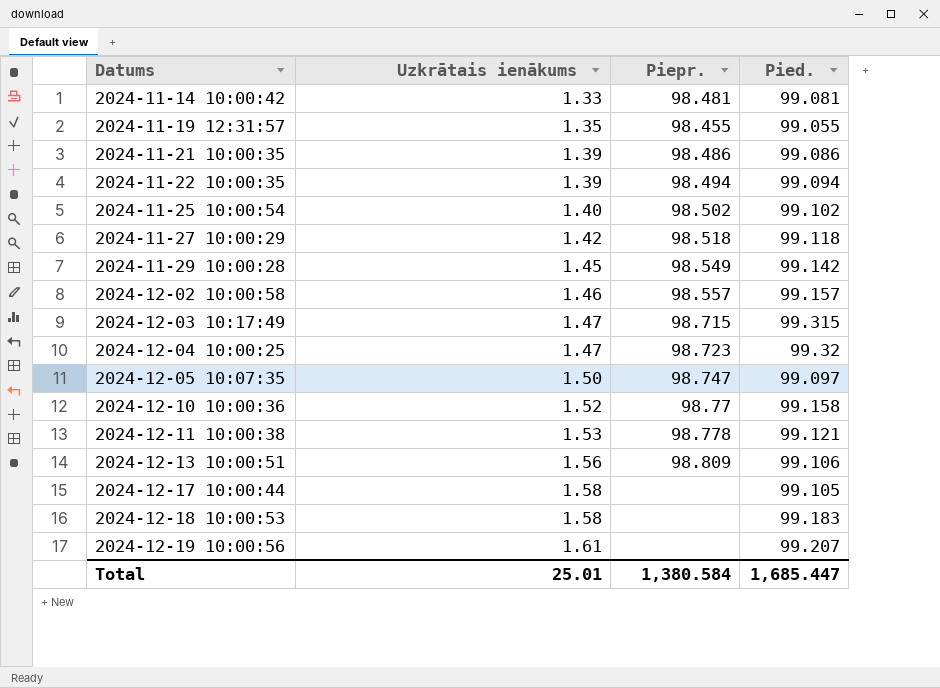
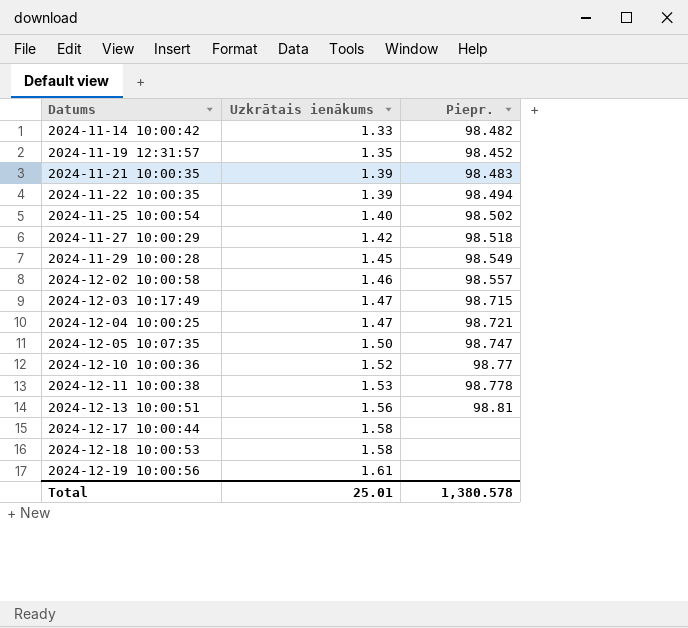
column Pied. | position: 4 -> none
2024-11-14 10:00:42 | Piepr.: 98.481 -> 98.482
2024-11-19 12:31:57 | Piepr.: 98.455 -> 98.452
2024-11-21 10:00:35 | Piepr.: 98.486 -> 98.483
2024-12-04 10:00:25 | Piepr.: 98.723 -> 98.721
2024-12-13 10:00:51 | Piepr.: 98.809 -> 98.81
Total | Piepr.: 1,380.584 -> 1,380.578

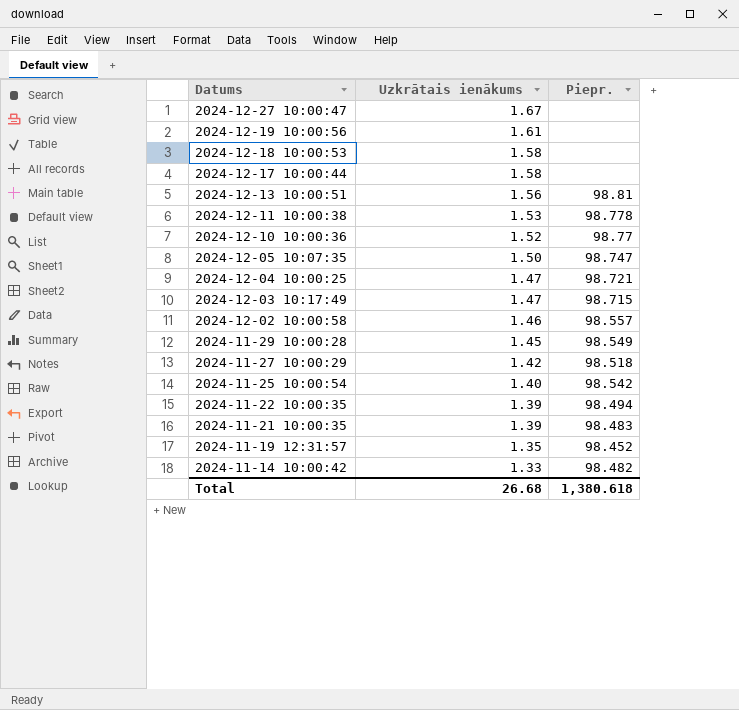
row order: Datums ascending -> Datums descending
row 2024-12-27 10:00:47: none -> 1.67 | none
2024-11-25 10:00:54 | Piepr.: 98.502 -> 98.542
Total | Uzkrātais ienākums: 25.01 -> 26.68
Total | Piepr.: 1,380.578 -> 1,380.618

